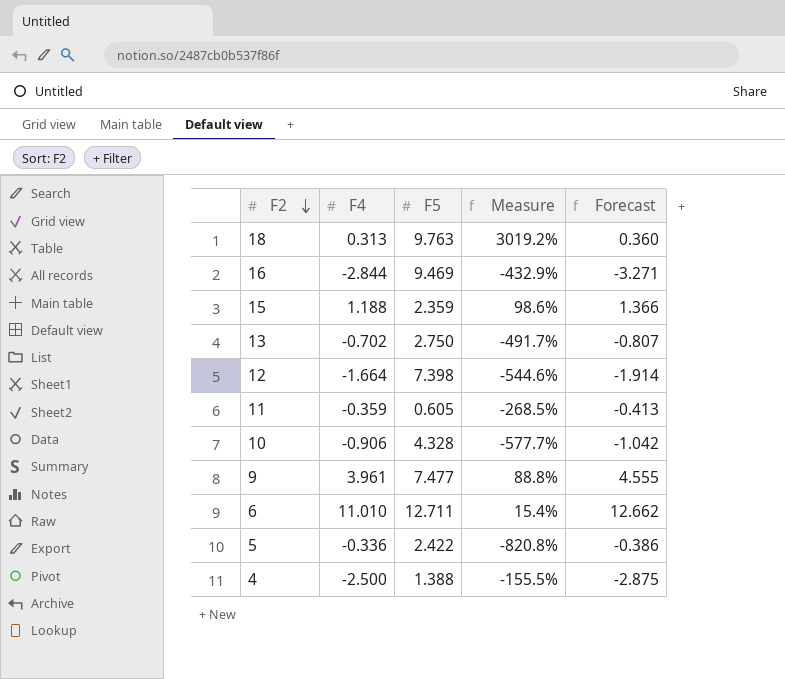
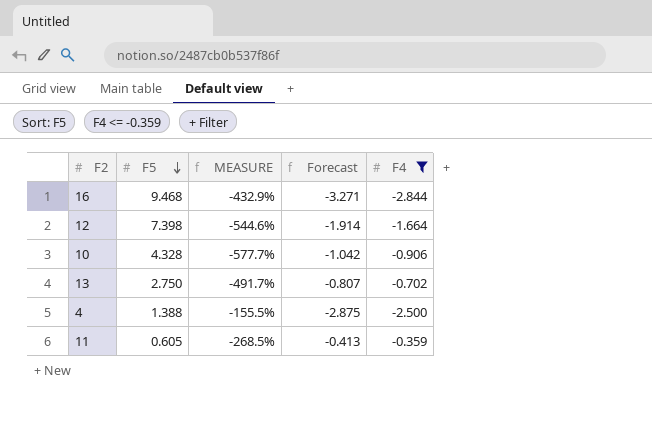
filter: none -> F4 <= -0.359
row order: F2 descending -> F5 descending
column name: Measure -> MEASURE
column F4 | position: 2 -> 5
16 | F5: 9.469 -> 9.468

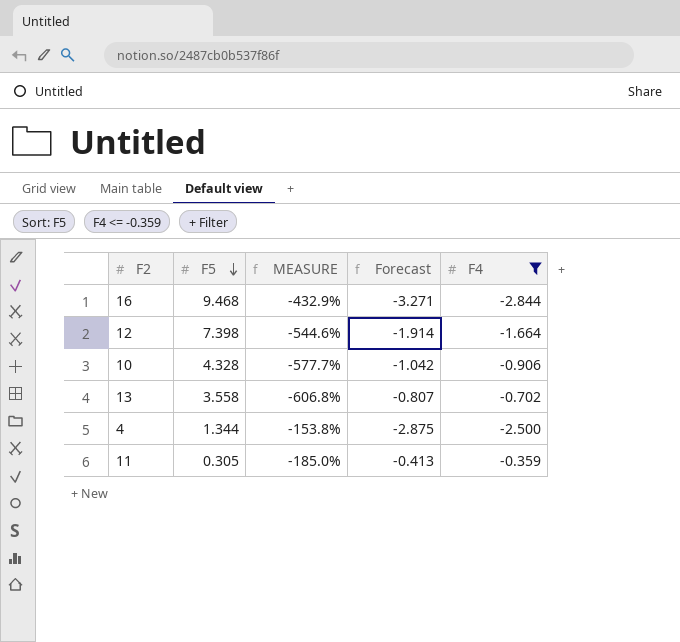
13 | F5: 2.750 -> 3.558
13 | MEASURE: -491.7% -> -606.8%
4 | F5: 1.388 -> 1.344
4 | MEASURE: -155.5% -> -153.8%
11 | F5: 0.605 -> 0.305
11 | MEASURE: -268.5% -> -185.0%

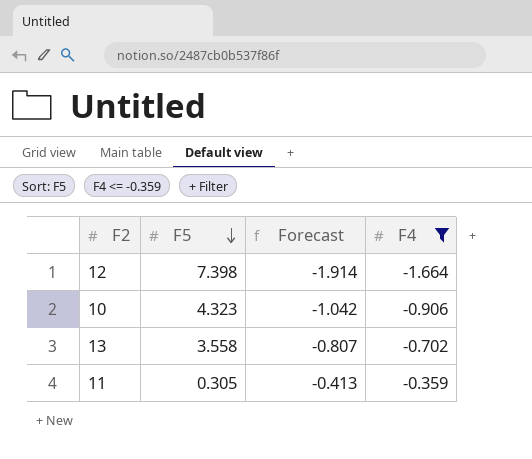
column MEASURE | formula: ([F5] - [F4]) / [F4] -> none
row 16: 9.468 | -432.9% | -3.271 | -2.844 -> none
row 4: 1.344 | -153.8% | -2.875 | -2.500 -> none
10 | F5: 4.328 -> 4.323

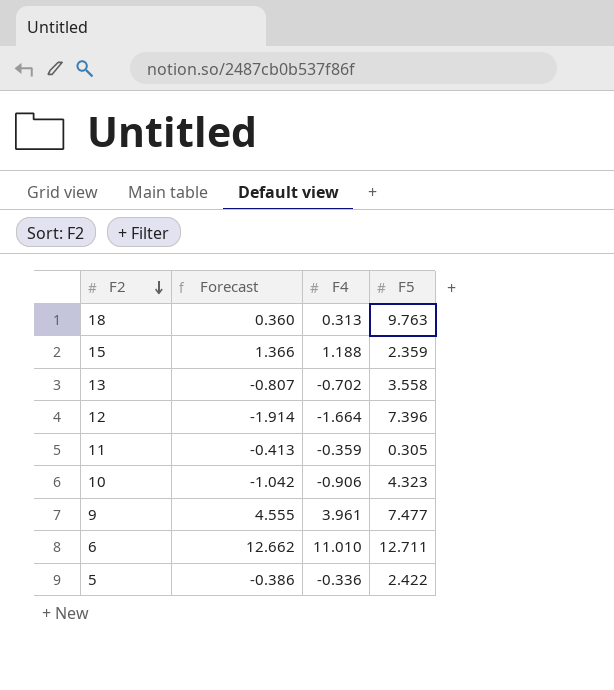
filter: F4 <= -0.359 -> none
row order: F5 descending -> F2 descending
column F5 | position: 2 -> 4
12 | F5: 7.398 -> 7.396

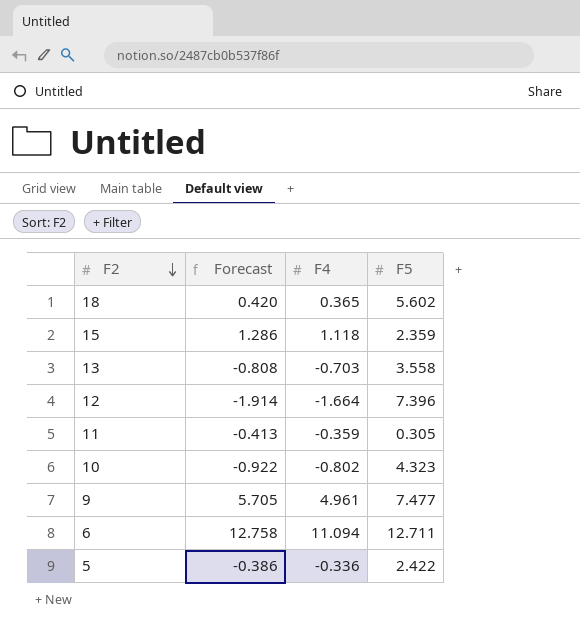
18 | Forecast: 0.360 -> 0.420
18 | F4: 0.313 -> 0.365
18 | F5: 9.763 -> 5.602
15 | Forecast: 1.366 -> 1.286
15 | F4: 1.188 -> 1.118
13 | Forecast: -0.807 -> -0.808
13 | F4: -0.702 -> -0.703
10 | Forecast: -1.042 -> -0.922
10 | F4: -0.906 -> -0.802
9 | Forecast: 4.555 -> 5.705
9 | F4: 3.961 -> 4.961
6 | Forecast: 12.662 -> 12.758
6 | F4: 11.010 -> 11.094

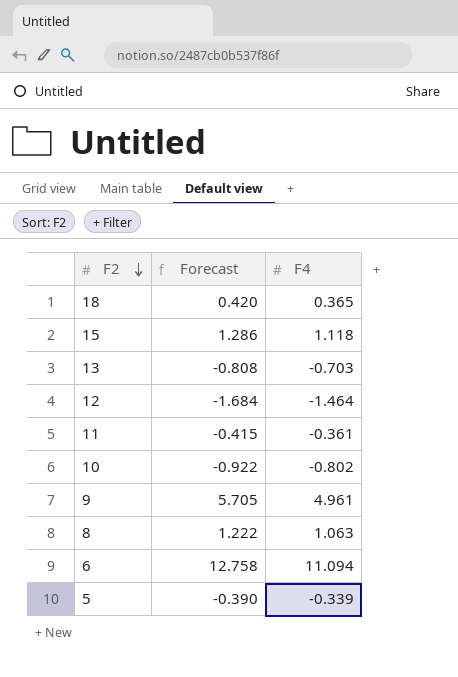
column F5 | position: 4 -> none
12 | Forecast: -1.914 -> -1.684
12 | F4: -1.664 -> -1.464
11 | Forecast: -0.413 -> -0.415
11 | F4: -0.359 -> -0.361
row 8: none -> 1.222 | 1.063
5 | Forecast: -0.386 -> -0.390
5 | F4: -0.336 -> -0.339

